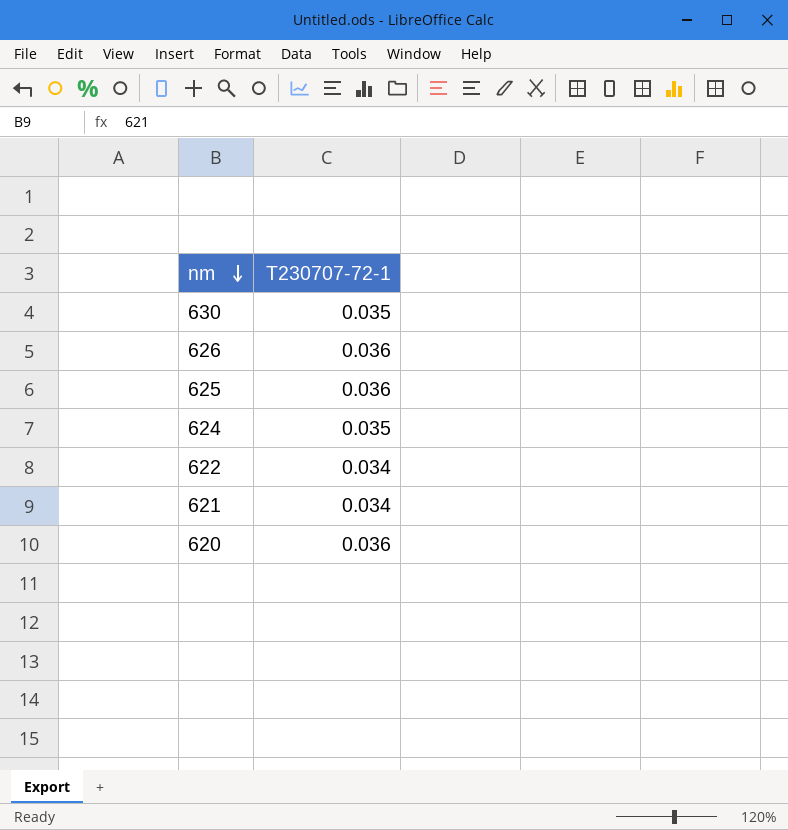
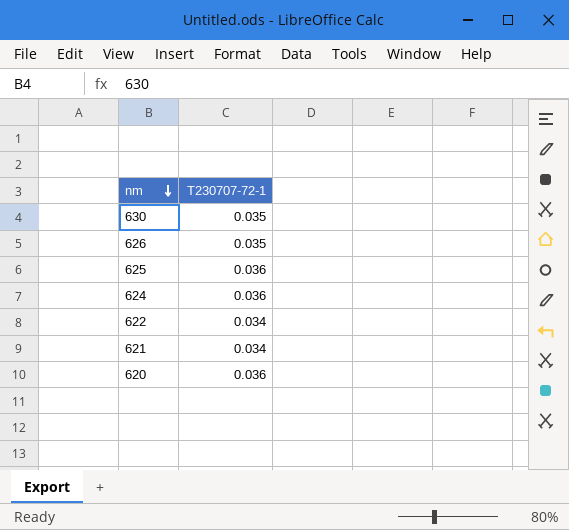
626 | T230707-72-1: 0.036 -> 0.035
624 | T230707-72-1: 0.035 -> 0.036

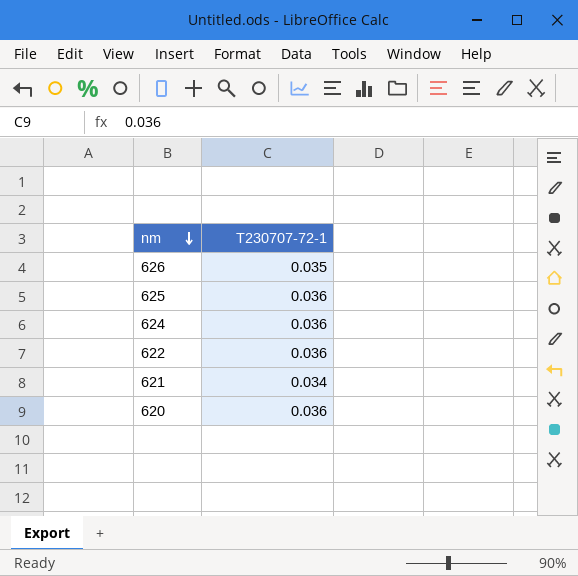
row 630: 0.035 -> none
622 | T230707-72-1: 0.034 -> 0.036

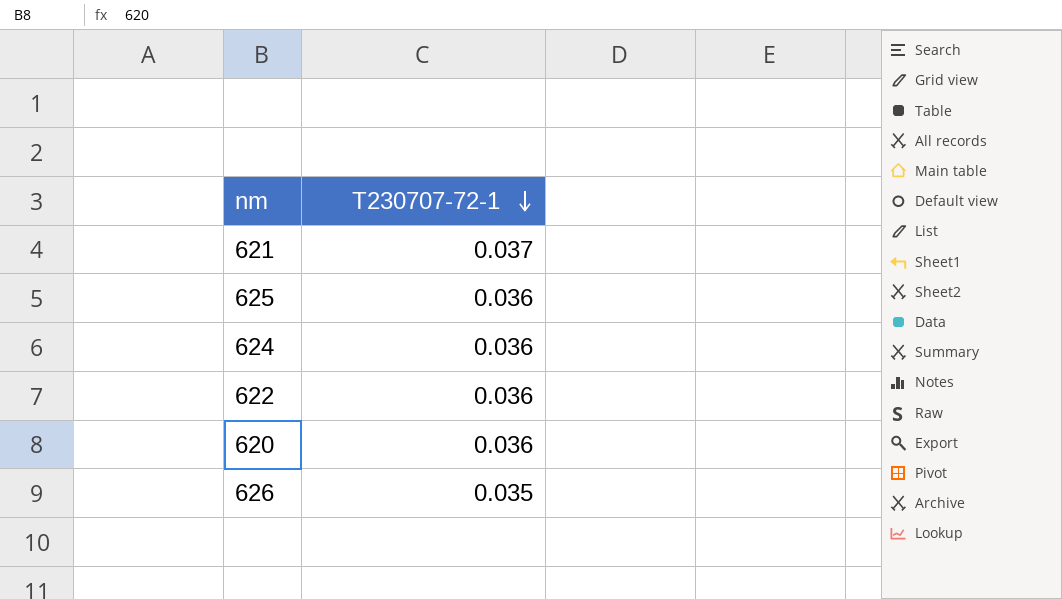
row order: nm descending -> T230707-72-1 descending
621 | T230707-72-1: 0.034 -> 0.037

